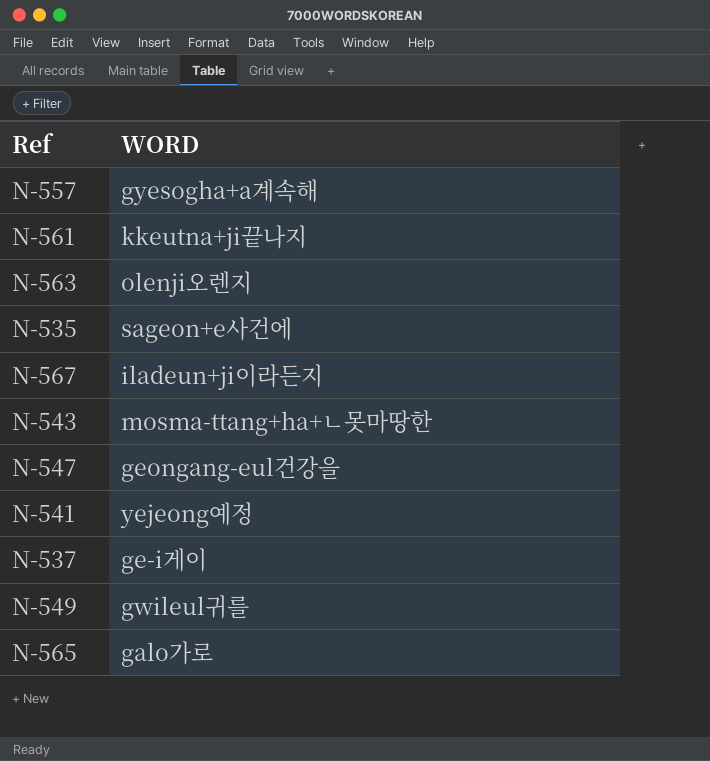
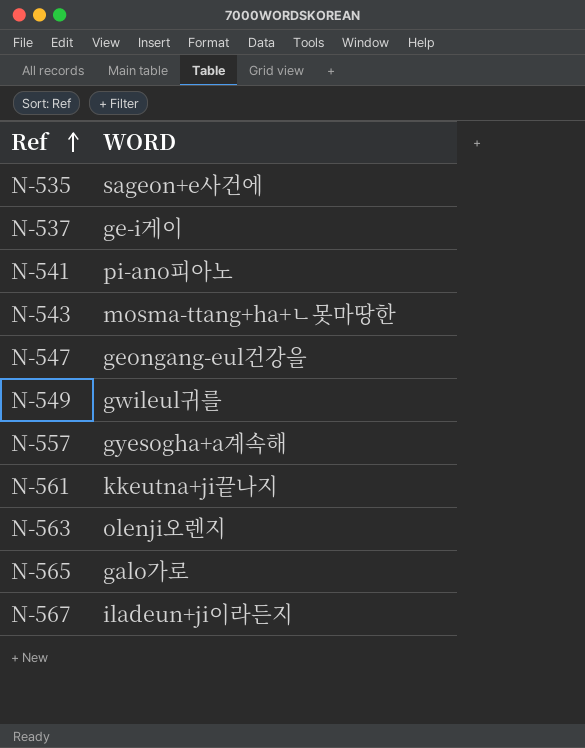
row order: none -> Ref ascending
N-541 | WORD: yejeong예정 -> pi-ano피아노

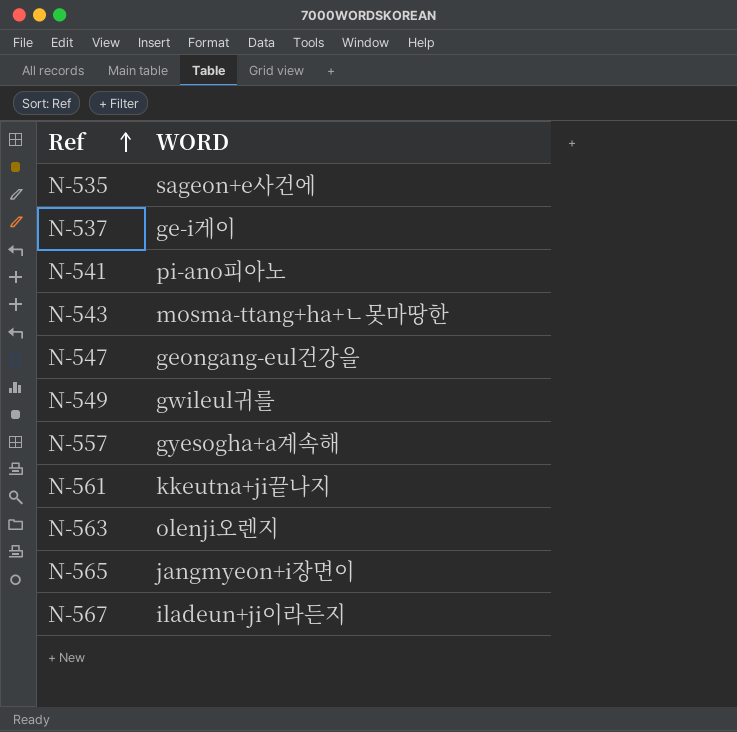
N-565 | WORD: galo가로 -> jangmyeon+i장면이

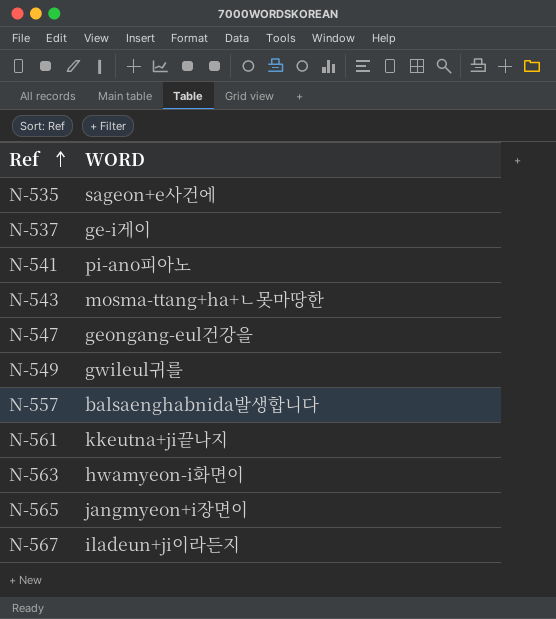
N-557 | WORD: gyesogha+a계속해 -> balsaenghabnida발생합니다
N-563 | WORD: olenji오렌지 -> hwamyeon-i화면이

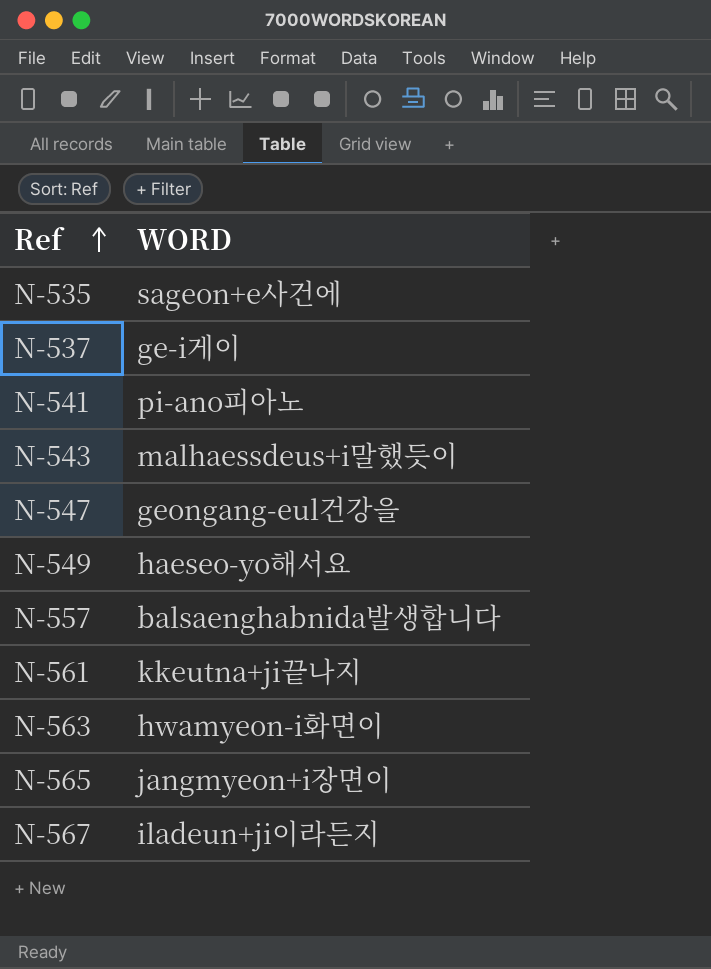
N-543 | WORD: mosma-ttang+ha+ㄴ못마땅한 -> malhaessdeus+i말했듯이
N-549 | WORD: gwileul귀를 -> haeseo-yo해서요

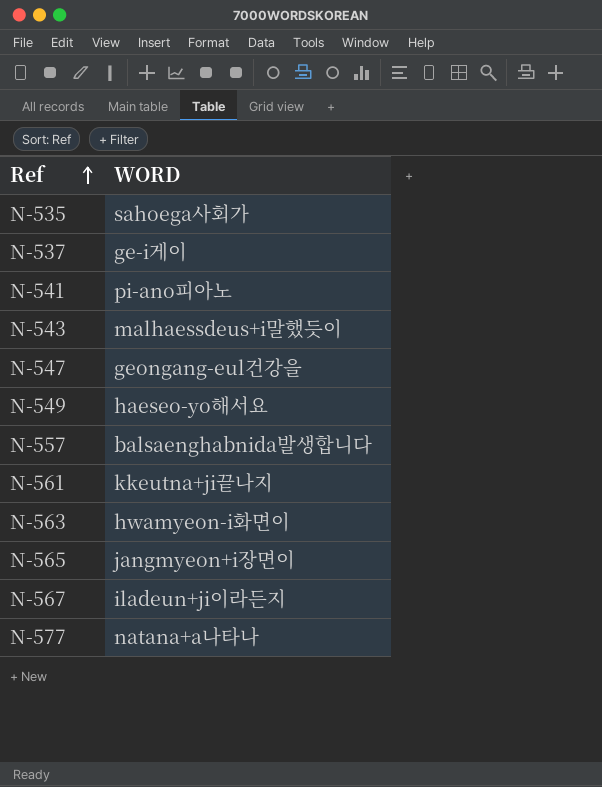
N-535 | WORD: sageon+e사건에 -> sahoega사회가
row N-577: none -> natana+a나타나

